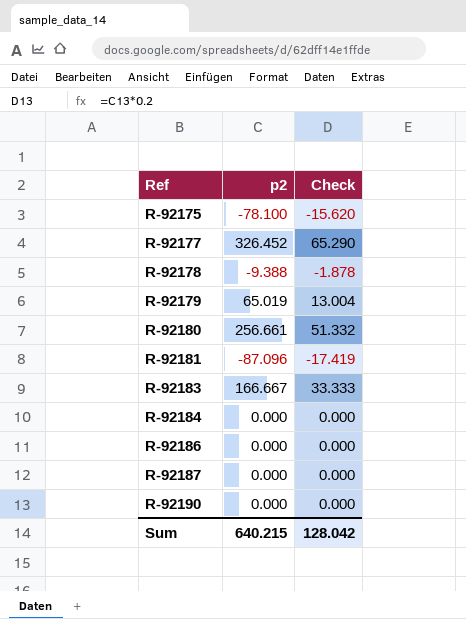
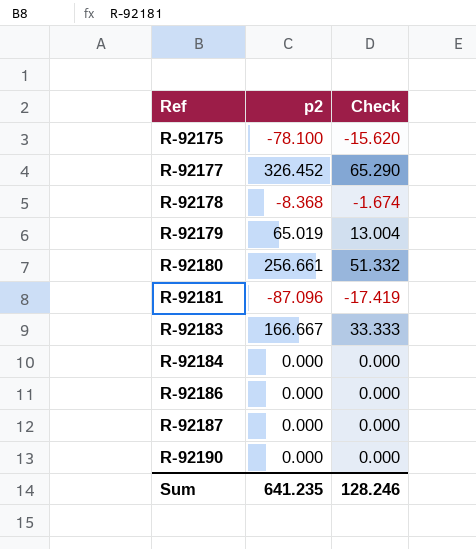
R-92178 | p2: -9.388 -> -8.368
R-92178 | Check: -1.878 -> -1.674
Sum | p2: 640.215 -> 641.235
Sum | Check: 128.042 -> 128.246

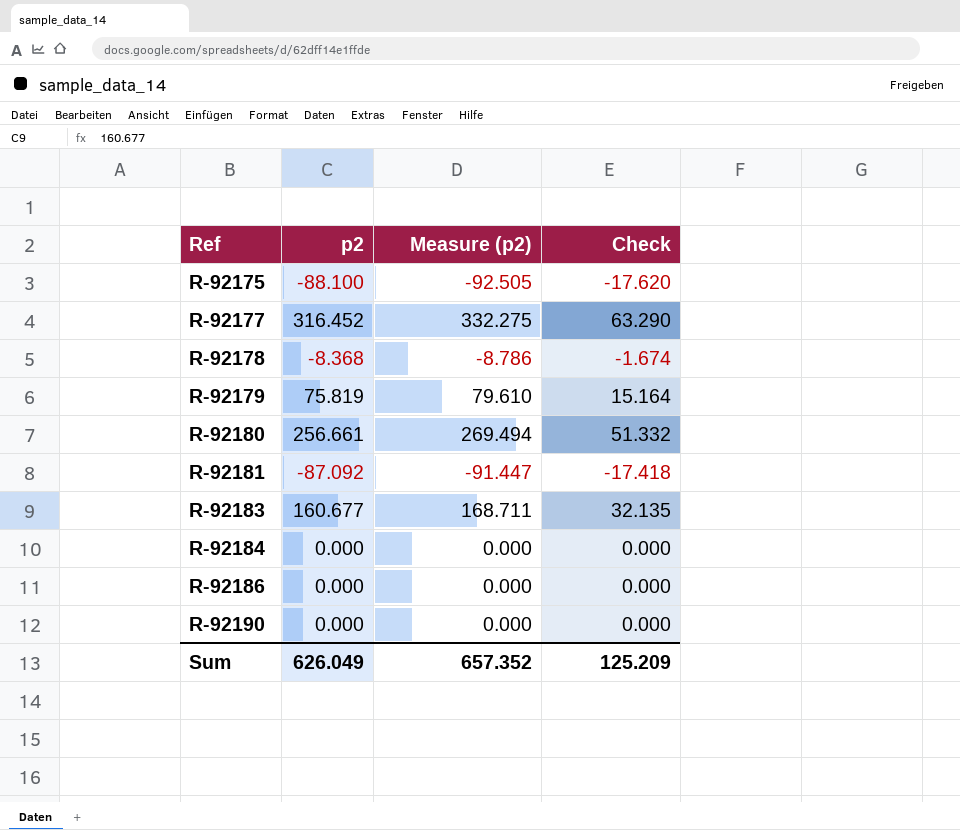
column Measure (p2) | formula: none -> [p2] * 1.05
row R-92187: 0.000 | 0.000 -> none
R-92175 | p2: -78.100 -> -88.100
R-92175 | Check: -15.620 -> -17.620
R-92177 | p2: 326.452 -> 316.452
R-92177 | Check: 65.290 -> 63.290
R-92179 | p2: 65.019 -> 75.819
R-92179 | Check: 13.004 -> 15.164
R-92181 | p2: -87.096 -> -87.092
R-92181 | Check: -17.419 -> -17.418
R-92183 | p2: 166.667 -> 160.677
R-92183 | Check: 33.333 -> 32.135
Sum | p2: 641.235 -> 626.049
Sum | Check: 128.246 -> 125.209

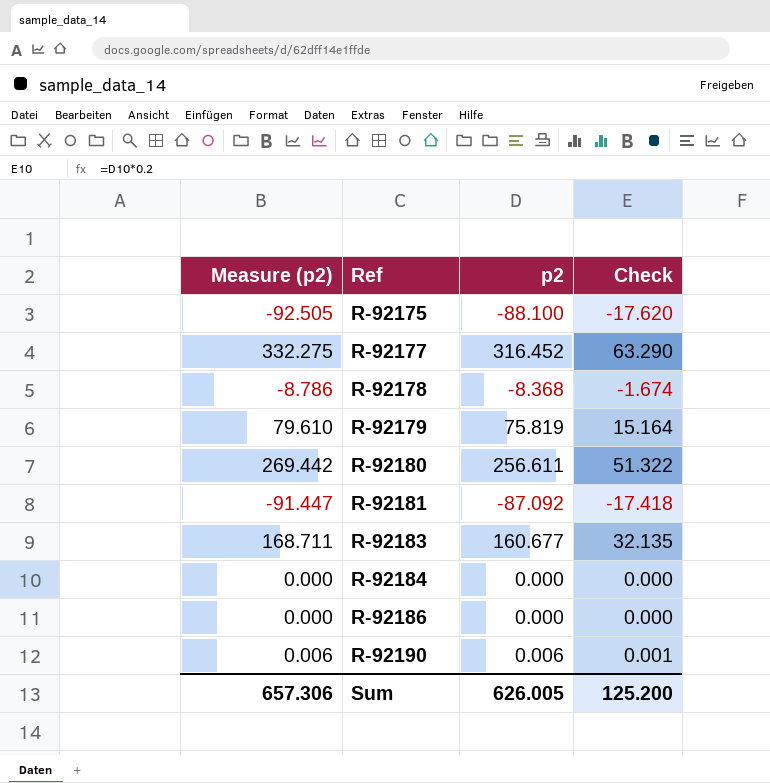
column Measure (p2) | position: 3 -> 1
R-92180 | Measure (p2): 269.494 -> 269.442
R-92180 | p2: 256.661 -> 256.611
R-92180 | Check: 51.332 -> 51.322
R-92190 | Measure (p2): 0.000 -> 0.006
R-92190 | p2: 0.000 -> 0.006
R-92190 | Check: 0.000 -> 0.001
Sum | Measure (p2): 657.352 -> 657.306
Sum | p2: 626.049 -> 626.005
Sum | Check: 125.209 -> 125.200

